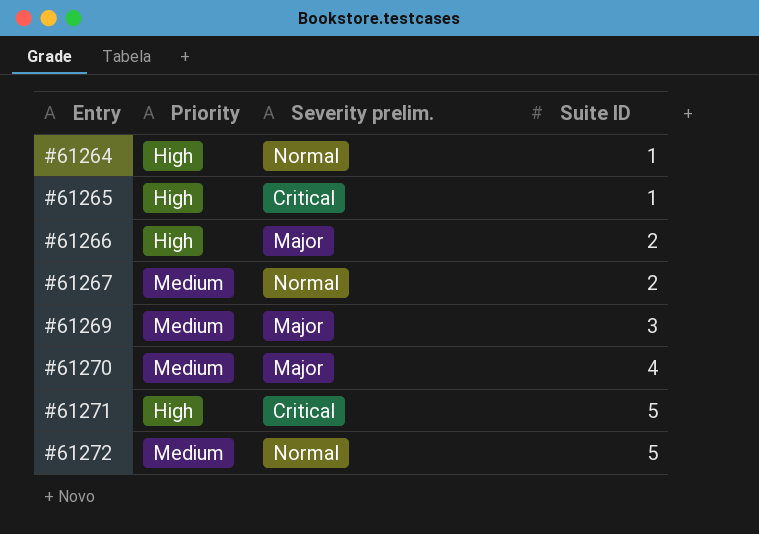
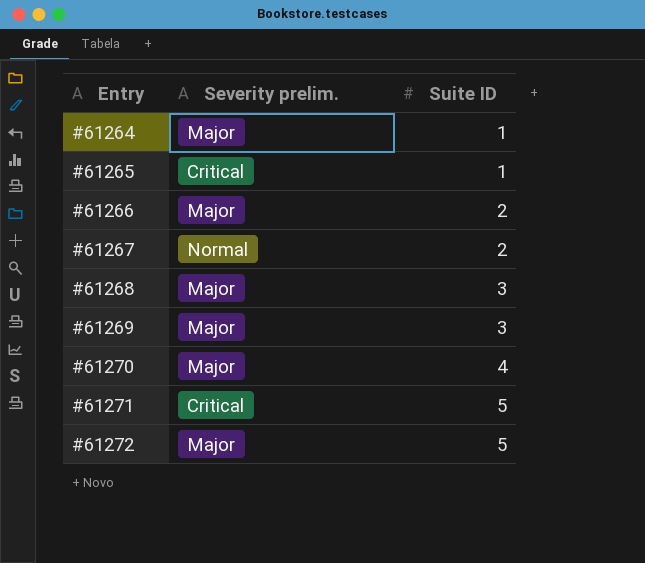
column Priority | position: 2 -> none
#61264 | Severity prelim.: Normal -> Major
row #61268: none -> Major | 3
#61272 | Severity prelim.: Normal -> Major

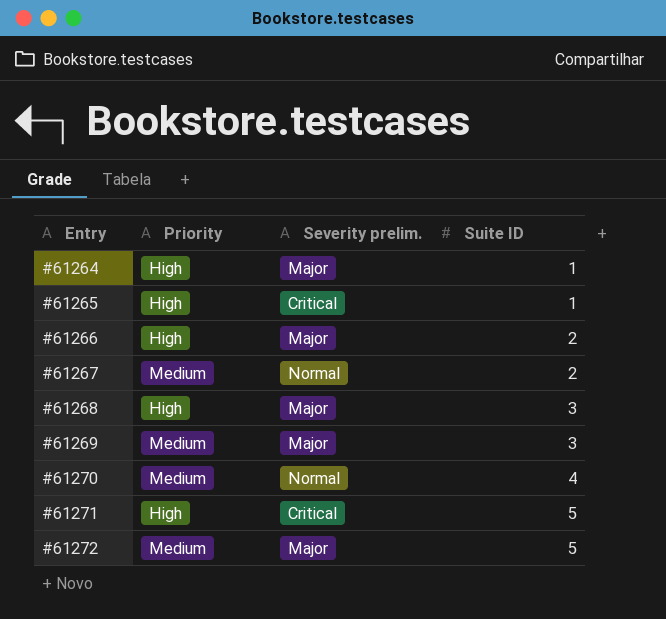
column Priority | position: none -> 2
#61270 | Severity prelim.: Major -> Normal

